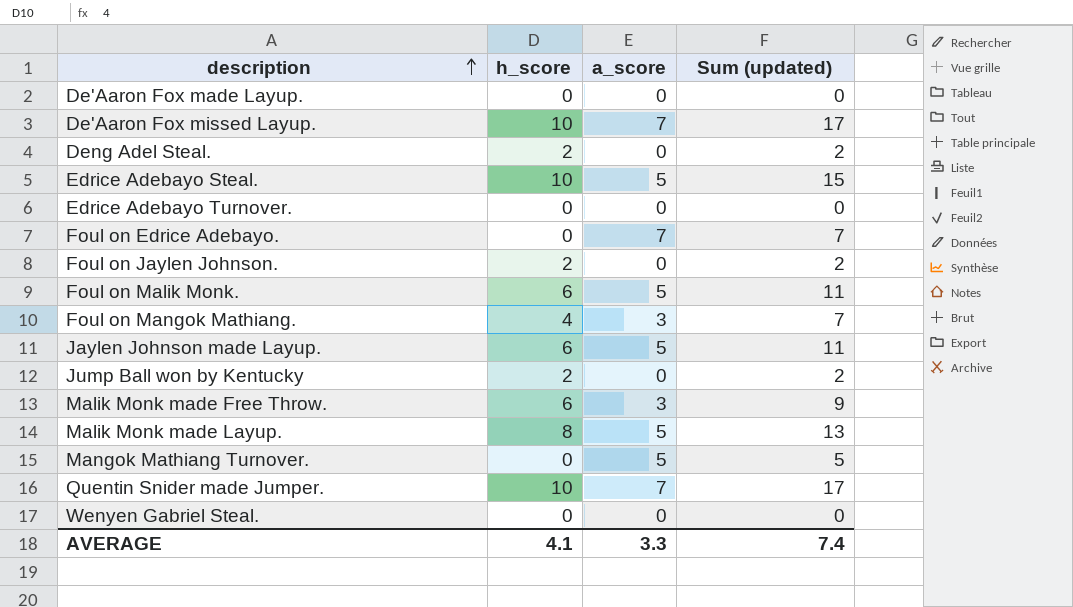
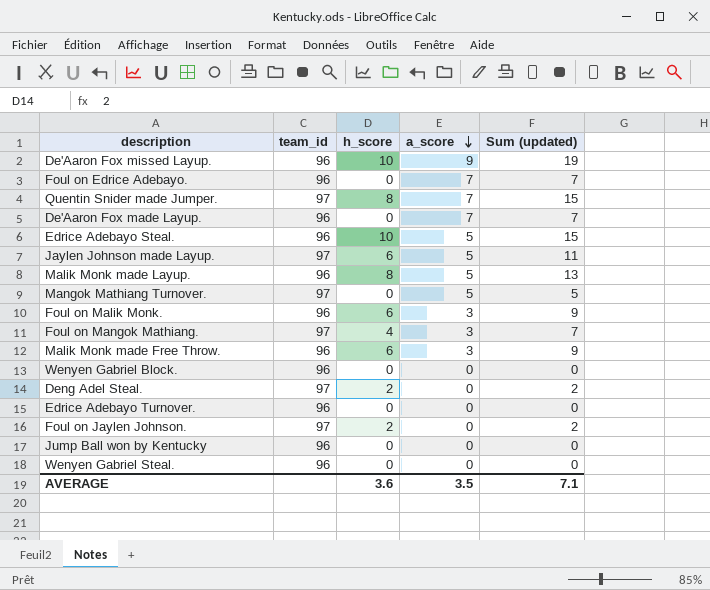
row order: description ascending -> a_score descending
column team_id | position: none -> 2
De'Aaron Fox missed Layup. | a_score: 7 -> 9
De'Aaron Fox missed Layup. | Sum (updated): 17 -> 19
Quentin Snider made Jumper. | h_score: 10 -> 8
Quentin Snider made Jumper. | Sum (updated): 17 -> 15
De'Aaron Fox made Layup. | a_score: 0 -> 7
De'Aaron Fox made Layup. | Sum (updated): 0 -> 7
Foul on Malik Monk. | a_score: 5 -> 3
Foul on Malik Monk. | Sum (updated): 11 -> 9
row Wenyen Gabriel Block.: none -> 96 | 0 | 0 | 0
Jump Ball won by Kentucky | h_score: 2 -> 0
Jump Ball won by Kentucky | Sum (updated): 2 -> 0
AVERAGE | h_score: 4.1 -> 3.6
AVERAGE | a_score: 3.3 -> 3.5
AVERAGE | Sum (updated): 7.4 -> 7.1

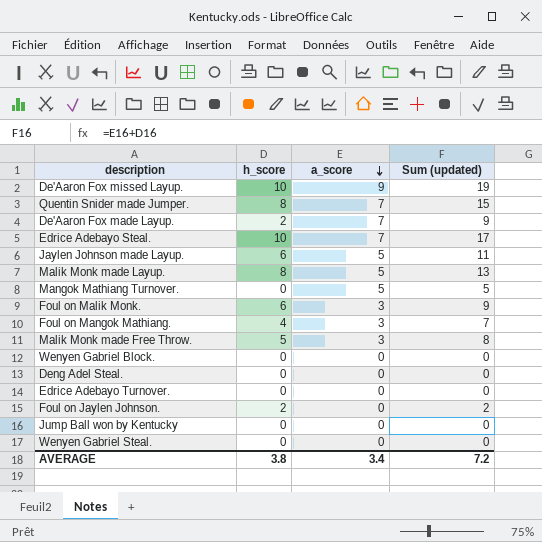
column team_id | position: 2 -> none
row Foul on Edrice Adebayo.: 96 | 0 | 7 | 7 -> none
De'Aaron Fox made Layup. | h_score: 0 -> 2
De'Aaron Fox made Layup. | Sum (updated): 7 -> 9
Edrice Adebayo Steal. | a_score: 5 -> 7
Edrice Adebayo Steal. | Sum (updated): 15 -> 17
Malik Monk made Free Throw. | h_score: 6 -> 5
Malik Monk made Free Throw. | Sum (updated): 9 -> 8
Deng Adel Steal. | h_score: 2 -> 0
Deng Adel Steal. | Sum (updated): 2 -> 0
AVERAGE | h_score: 3.6 -> 3.8
AVERAGE | a_score: 3.5 -> 3.4
AVERAGE | Sum (updated): 7.1 -> 7.2

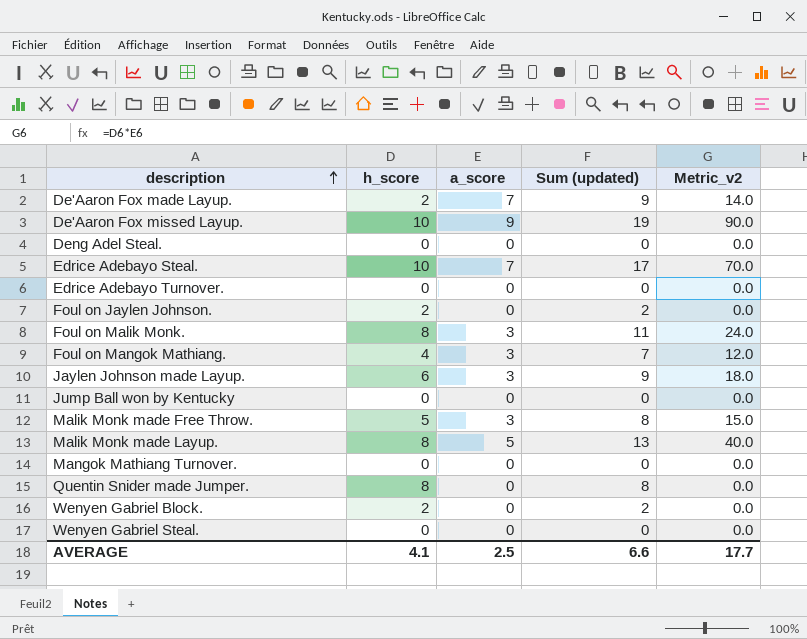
row order: a_score descending -> description ascending
column Metric_v2 | formula: none -> [h_score] * [a_score]
Foul on Malik Monk. | h_score: 6 -> 8
Foul on Malik Monk. | Sum (updated): 9 -> 11
Jaylen Johnson made Layup. | a_score: 5 -> 3
Jaylen Johnson made Layup. | Sum (updated): 11 -> 9
Mangok Mathiang Turnover. | a_score: 5 -> 0
Mangok Mathiang Turnover. | Sum (updated): 5 -> 0
Quentin Snider made Jumper. | a_score: 7 -> 0
Quentin Snider made Jumper. | Sum (updated): 15 -> 8
Wenyen Gabriel Block. | h_score: 0 -> 2
Wenyen Gabriel Block. | Sum (updated): 0 -> 2
AVERAGE | h_score: 3.8 -> 4.1
AVERAGE | a_score: 3.4 -> 2.5
AVERAGE | Sum (updated): 7.2 -> 6.6

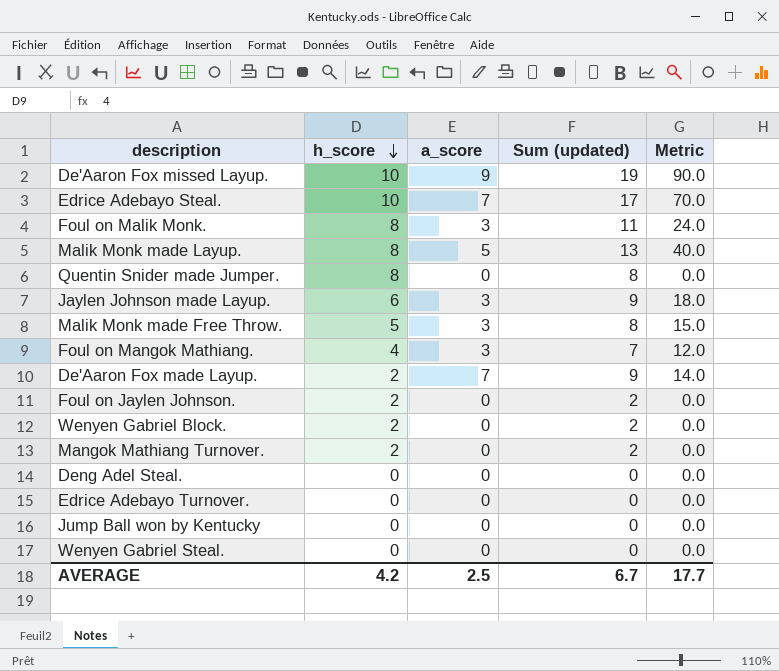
row order: description ascending -> h_score descending
column name: Metric_v2 -> Metric
Mangok Mathiang Turnover. | h_score: 0 -> 2
Mangok Mathiang Turnover. | Sum (updated): 0 -> 2
AVERAGE | h_score: 4.1 -> 4.2
AVERAGE | Sum (updated): 6.6 -> 6.7

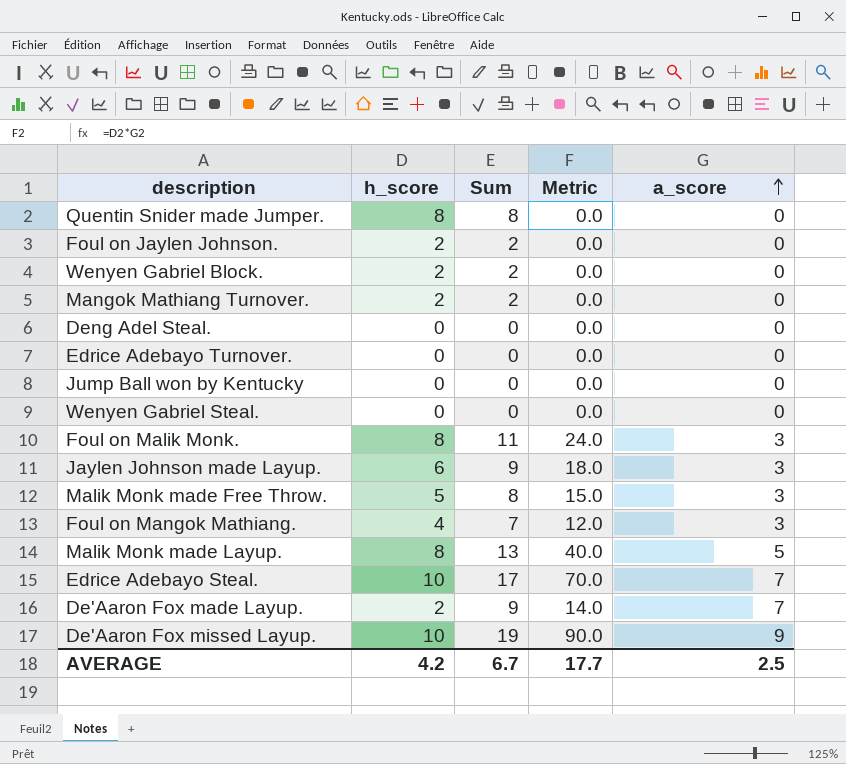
row order: h_score descending -> a_score ascending
column name: Sum (updated) -> Sum
column a_score | position: 3 -> 5

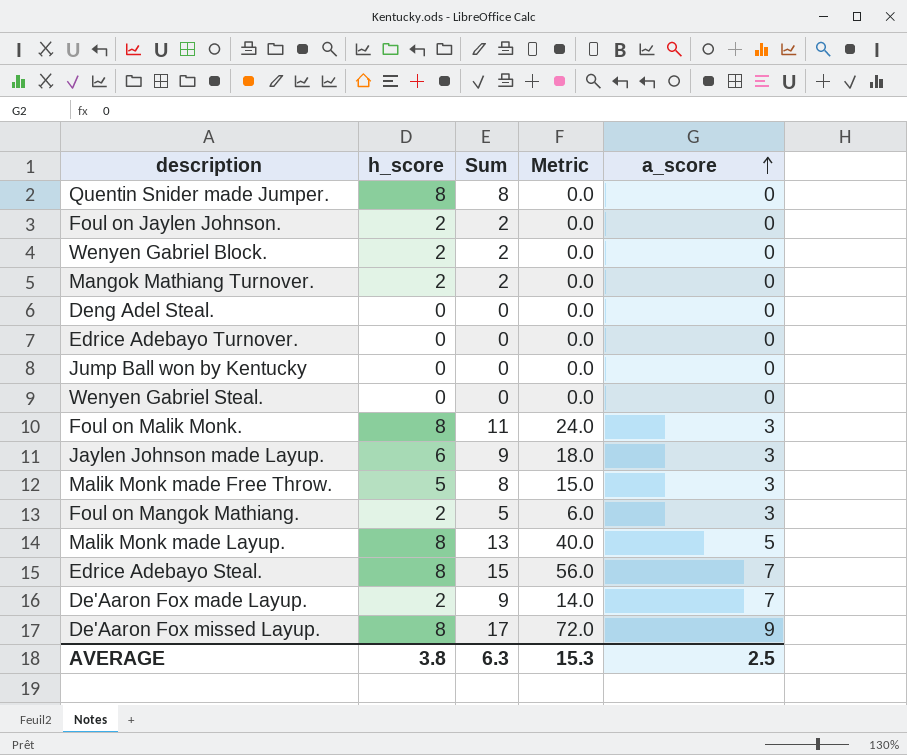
Foul on Mangok Mathiang. | h_score: 4 -> 2
Foul on Mangok Mathiang. | Sum: 7 -> 5
Foul on Mangok Mathiang. | Metric: 12.0 -> 6.0
Edrice Adebayo Steal. | h_score: 10 -> 8
Edrice Adebayo Steal. | Sum: 17 -> 15
Edrice Adebayo Steal. | Metric: 70.0 -> 56.0
De'Aaron Fox missed Layup. | h_score: 10 -> 8
De'Aaron Fox missed Layup. | Sum: 19 -> 17
De'Aaron Fox missed Layup. | Metric: 90.0 -> 72.0
AVERAGE | h_score: 4.2 -> 3.8
AVERAGE | Sum: 6.7 -> 6.3
AVERAGE | Metric: 17.7 -> 15.3

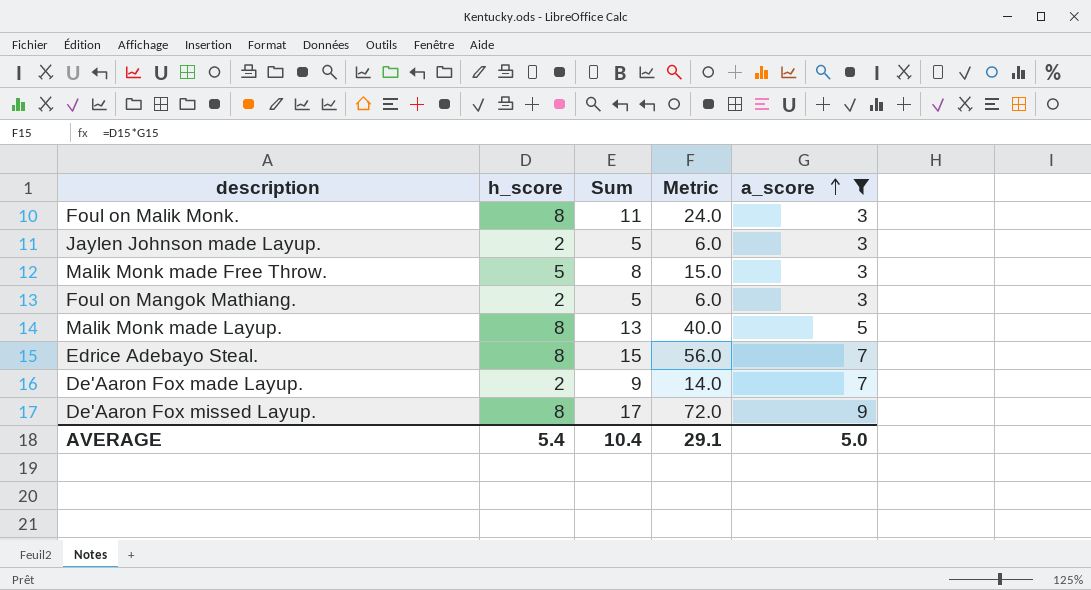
filter: none -> a_score != 0
Jaylen Johnson made Layup. | h_score: 6 -> 2
Jaylen Johnson made Layup. | Sum: 9 -> 5
Jaylen Johnson made Layup. | Metric: 18.0 -> 6.0
AVERAGE | h_score: 3.8 -> 5.4
AVERAGE | Sum: 6.3 -> 10.4
AVERAGE | Metric: 15.3 -> 29.1
AVERAGE | a_score: 2.5 -> 5.0

